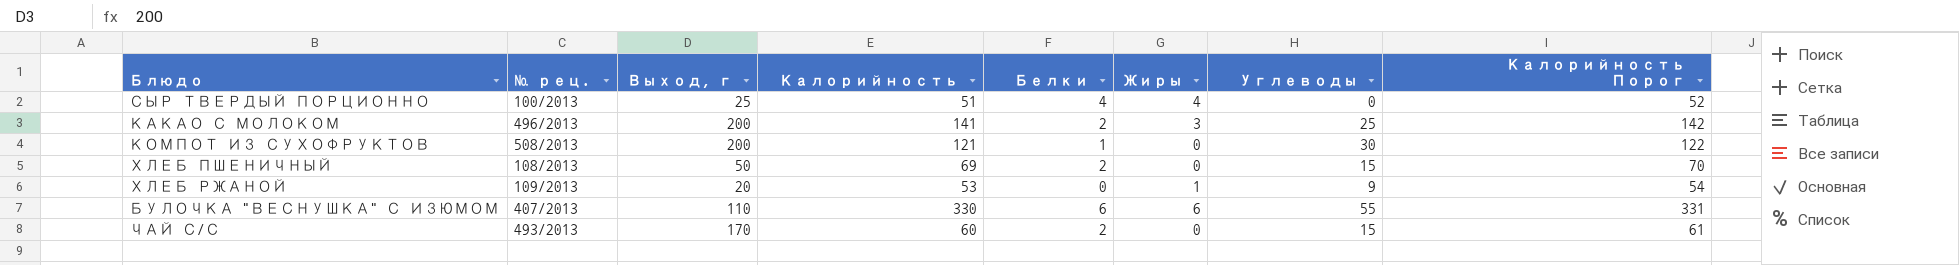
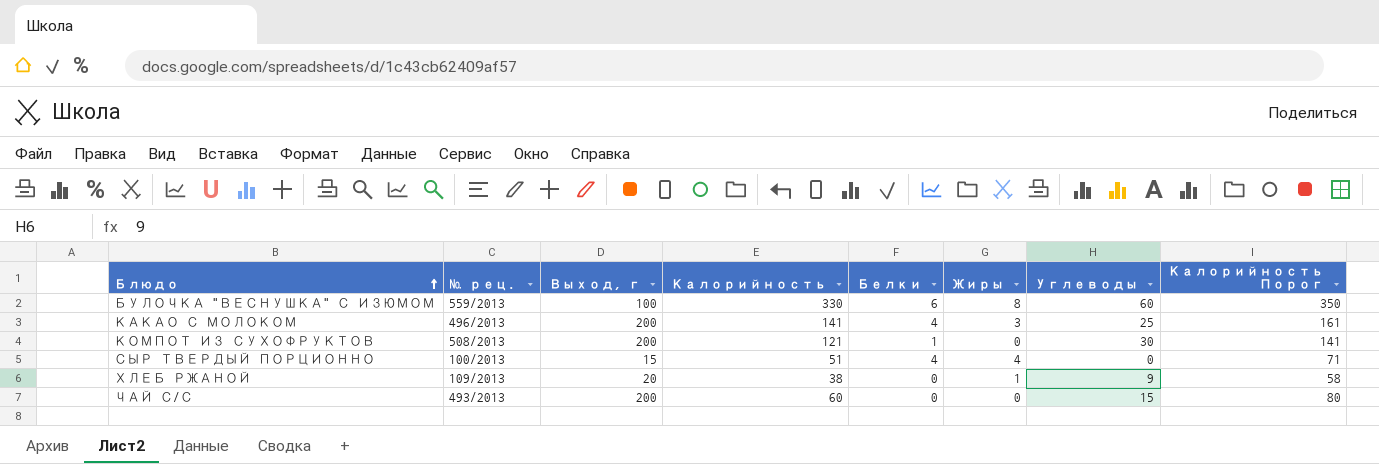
row order: none -> Блюдо ascending
column Калорийность Порог | formula: [Калорийность] + 1 -> [Калорийность] + 20
row ХЛЕБ ПШЕНИЧНЫЙ: 108/2013 | 50 | 69 | 2 | 0 | 15 | 70 -> none
БУЛОЧКА "ВЕСНУШКА" С ИЗЮМОМ | № рец.: 407/2013 -> 559/2013
БУЛОЧКА "ВЕСНУШКА" С ИЗЮМОМ | Выход, г: 110 -> 100
БУЛОЧКА "ВЕСНУШКА" С ИЗЮМОМ | Жиры: 6 -> 8
БУЛОЧКА "ВЕСНУШКА" С ИЗЮМОМ | Углеводы: 55 -> 60
КАКАО С МОЛОКОМ | Белки: 2 -> 4
СЫР ТВЕРДЫЙ ПОРЦИОННО | Выход, г: 25 -> 15
ХЛЕБ РЖАНОЙ | Калорийность: 53 -> 38
ЧАЙ С/С | Выход, г: 170 -> 200
ЧАЙ С/С | Белки: 2 -> 0

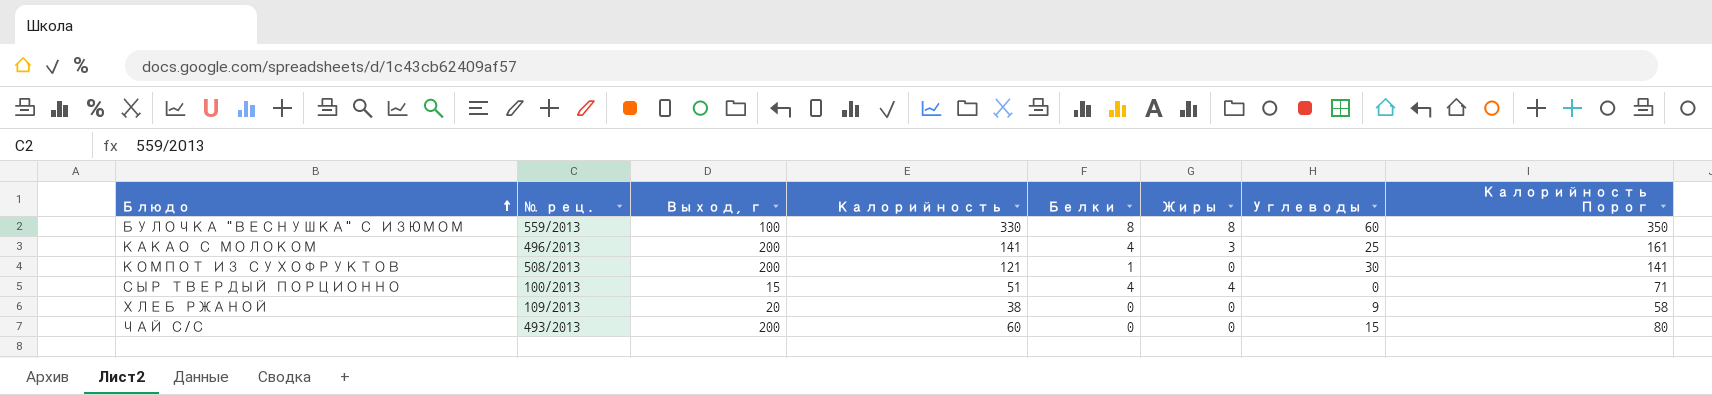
БУЛОЧКА "ВЕСНУШКА" С ИЗЮМОМ | Белки: 6 -> 8
ХЛЕБ РЖАНОЙ | Жиры: 1 -> 0

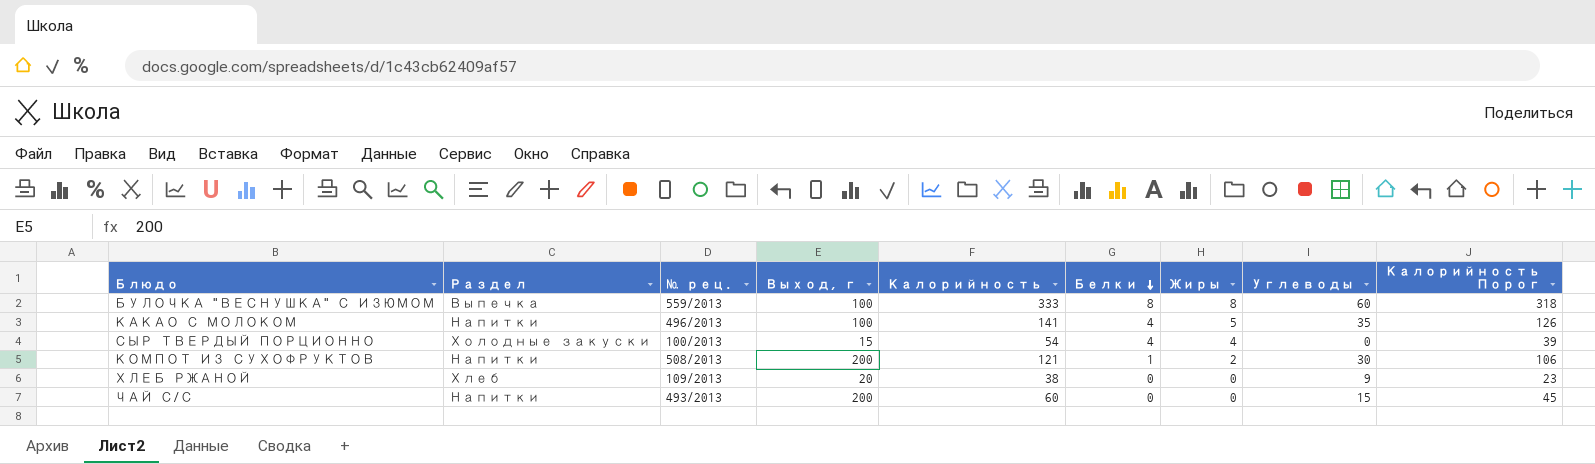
row order: Блюдо ascending -> Белки descending
column Раздел | position: none -> 2
column Калорийность Порог | formula: [Калорийность] + 20 -> [Калорийность] - 15
БУЛОЧКА "ВЕСНУШКА" С ИЗЮМОМ | Калорийность: 330 -> 333
КАКАО С МОЛОКОМ | Выход, г: 200 -> 100
КАКАО С МОЛОКОМ | Жиры: 3 -> 5
КАКАО С МОЛОКОМ | Углеводы: 25 -> 35
СЫР ТВЕРДЫЙ ПОРЦИОННО | Калорийность: 51 -> 54
КОМПОТ ИЗ СУХОФРУКТОВ | Жиры: 0 -> 2

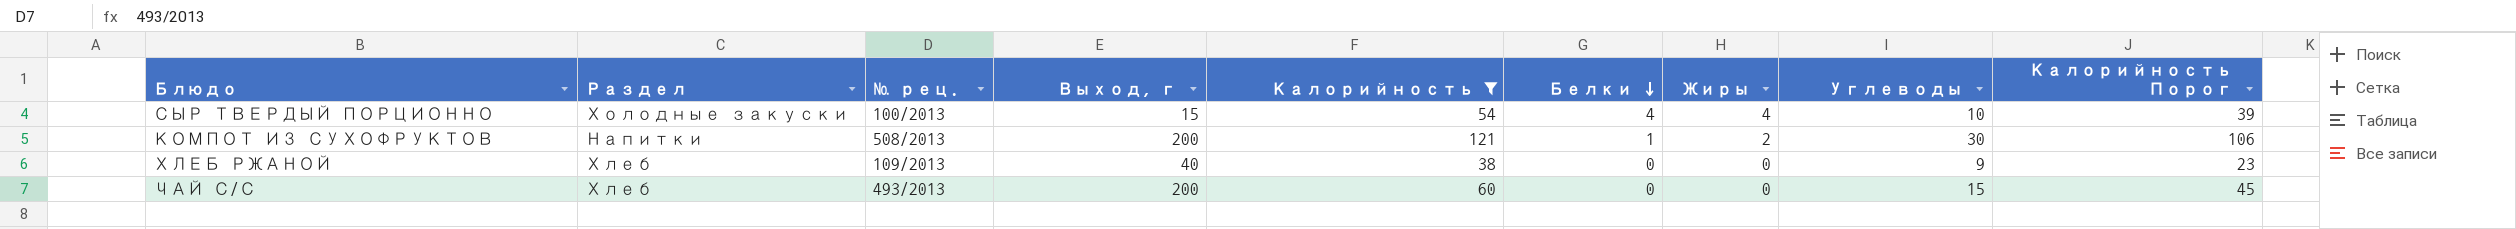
filter: none -> Калорийность <= 121
СЫР ТВЕРДЫЙ ПОРЦИОННО | Углеводы: 0 -> 10
ХЛЕБ РЖАНОЙ | Выход, г: 20 -> 40
ЧАЙ С/С | Раздел: Напитки -> Хлеб

